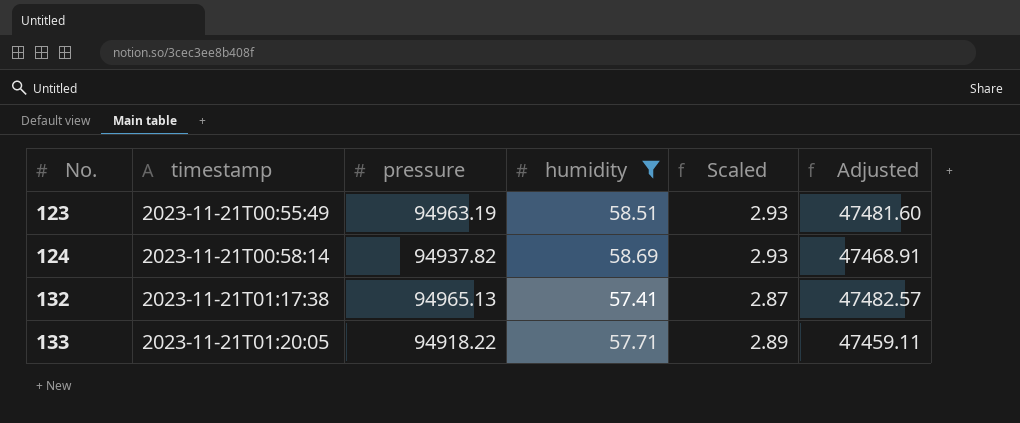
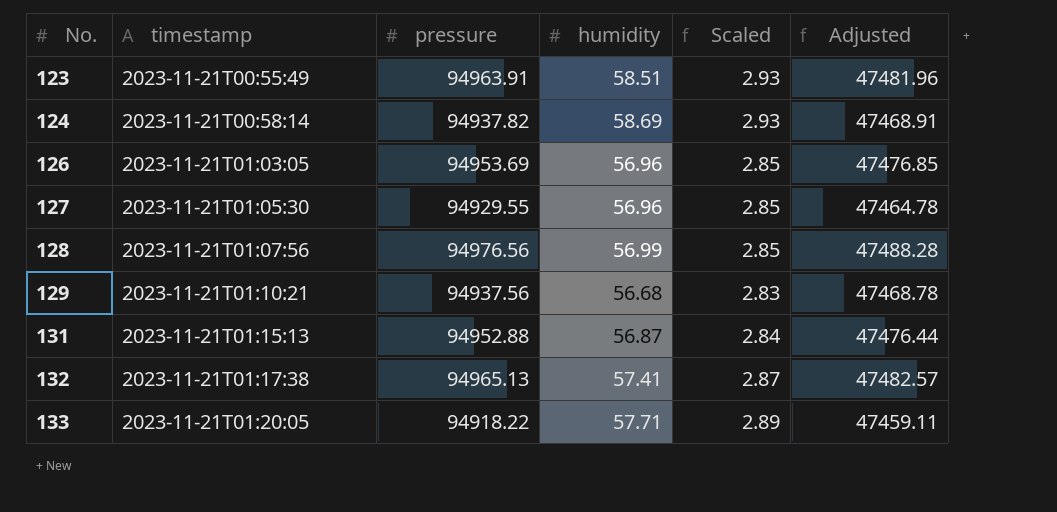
filter: humidity >= 57.41 -> none
123 | pressure: 94963.19 -> 94963.91
123 | Adjusted: 47481.60 -> 47481.96

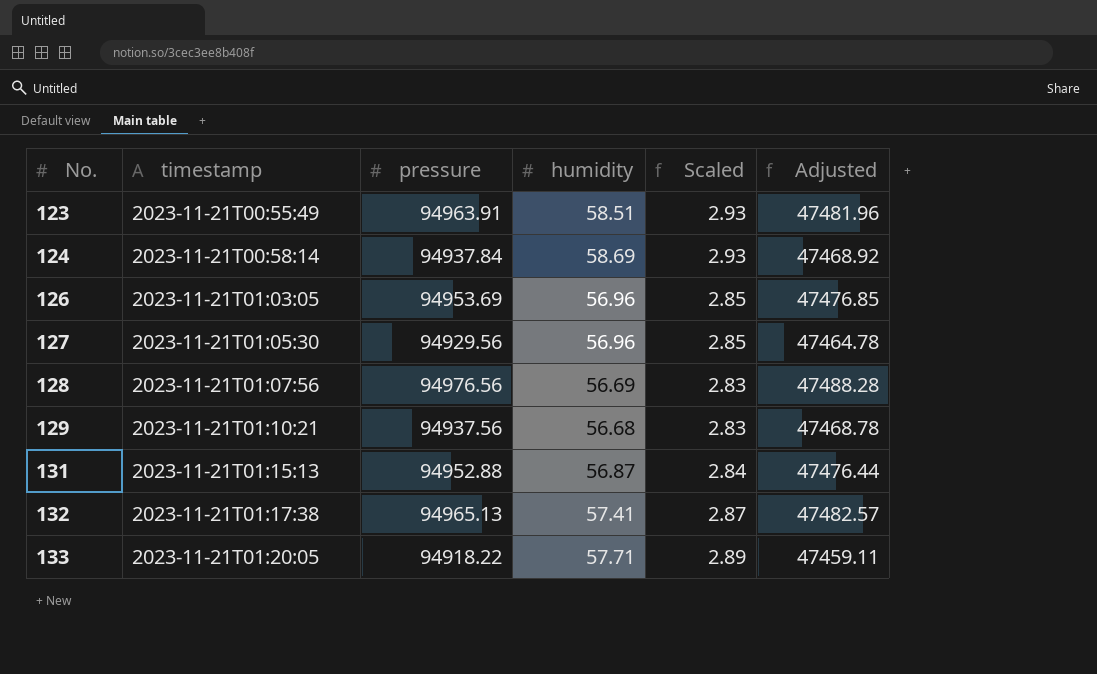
124 | pressure: 94937.82 -> 94937.84
124 | Adjusted: 47468.91 -> 47468.92
127 | pressure: 94929.55 -> 94929.56
128 | humidity: 56.99 -> 56.69
128 | Scaled: 2.85 -> 2.83

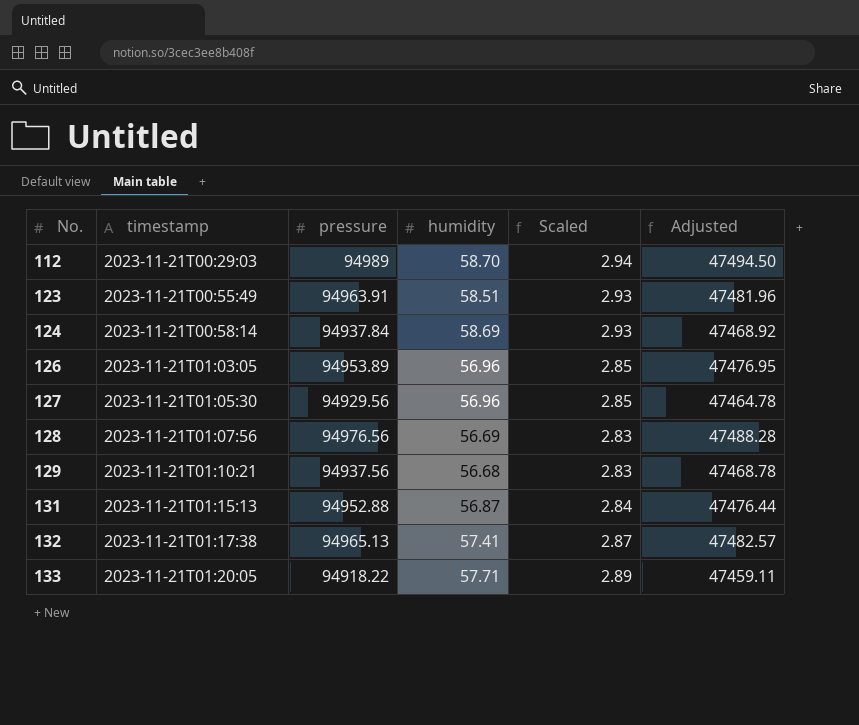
row 112: none -> 2023-11-21T00:29:03 | 94989 | 58.70 | 2.94 | 47494.50
126 | pressure: 94953.69 -> 94953.89
126 | Adjusted: 47476.85 -> 47476.95

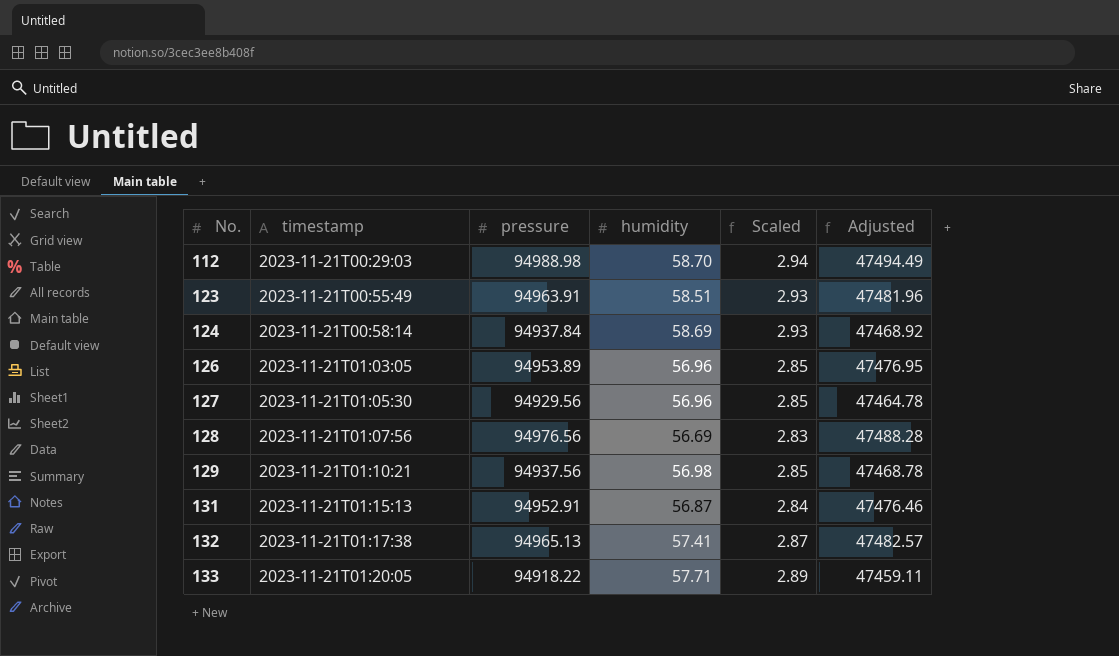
112 | pressure: 94989 -> 94988.98
112 | Adjusted: 47494.50 -> 47494.49
129 | humidity: 56.68 -> 56.98
129 | Scaled: 2.83 -> 2.85
131 | pressure: 94952.88 -> 94952.91
131 | Adjusted: 47476.44 -> 47476.46

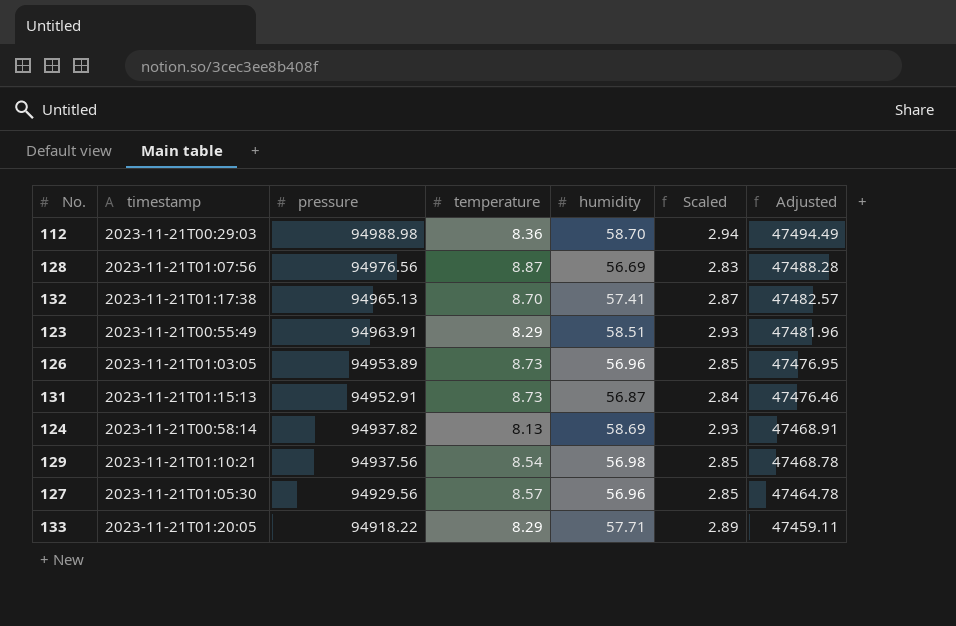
row order: No. ascending -> pressure descending
column temperature | position: none -> 4
124 | pressure: 94937.84 -> 94937.82
124 | Adjusted: 47468.92 -> 47468.91

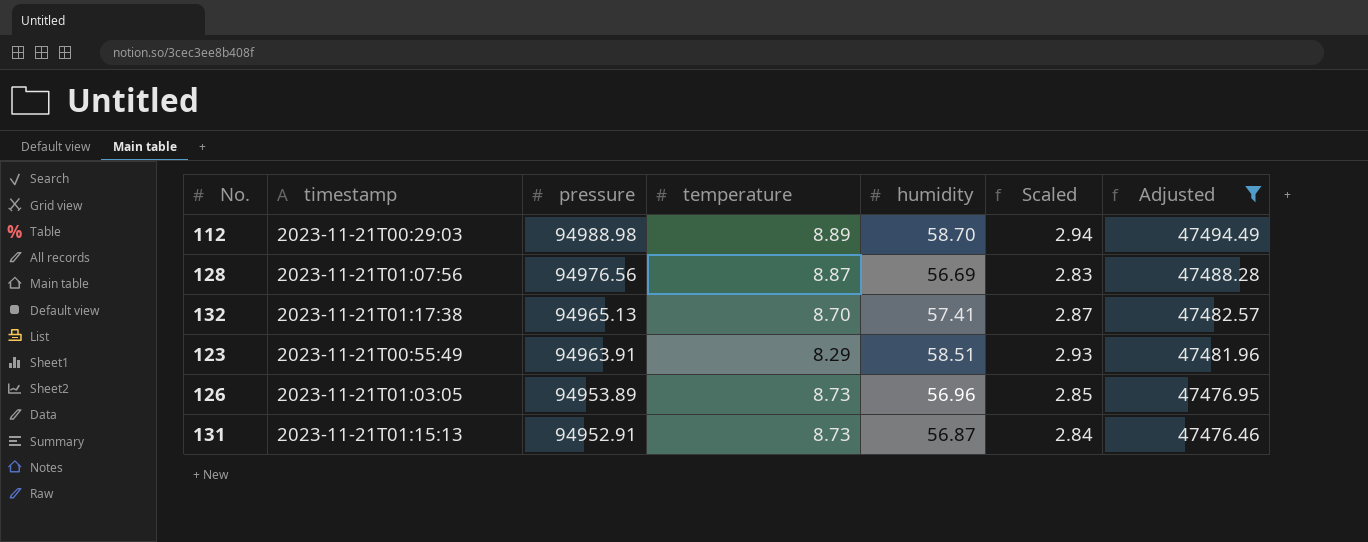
filter: none -> Adjusted >= 47476.46
112 | temperature: 8.36 -> 8.89

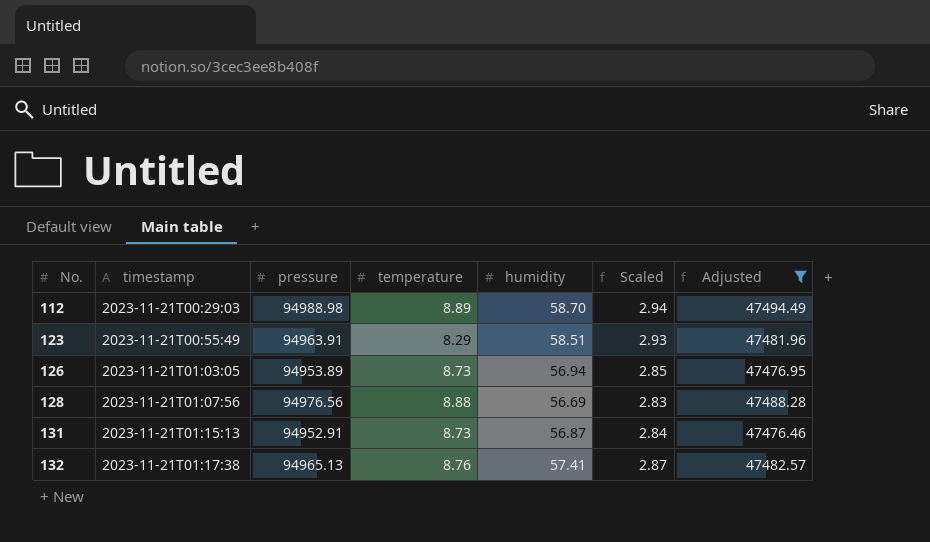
row order: pressure descending -> No. ascending
126 | humidity: 56.96 -> 56.94
128 | temperature: 8.87 -> 8.88
132 | temperature: 8.70 -> 8.76

